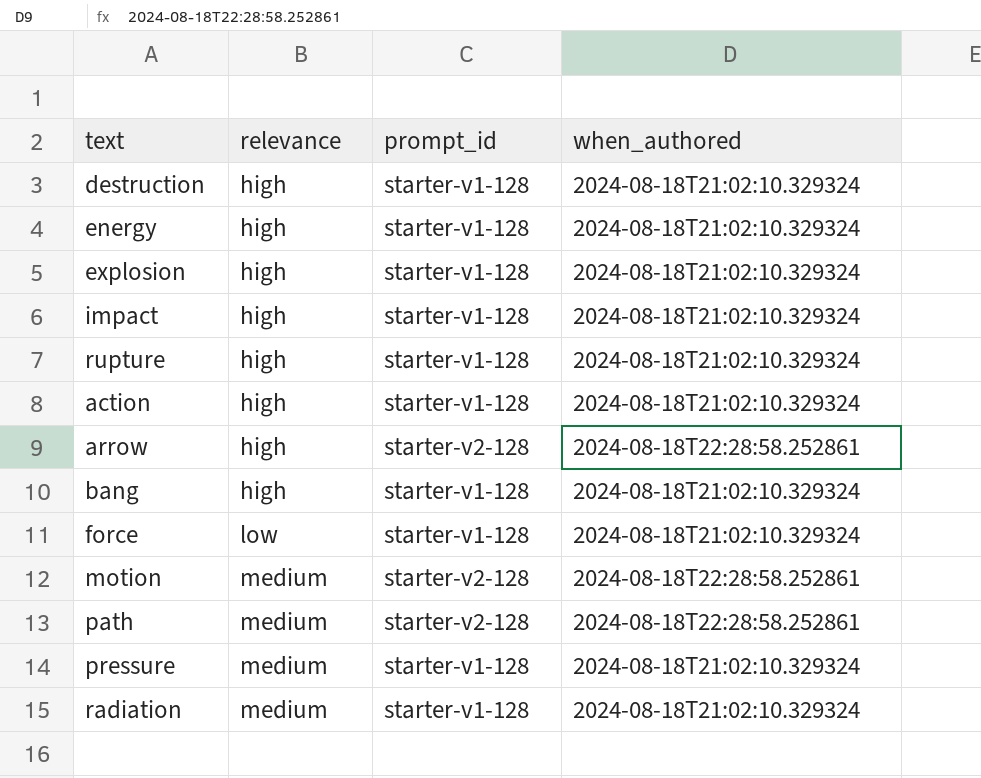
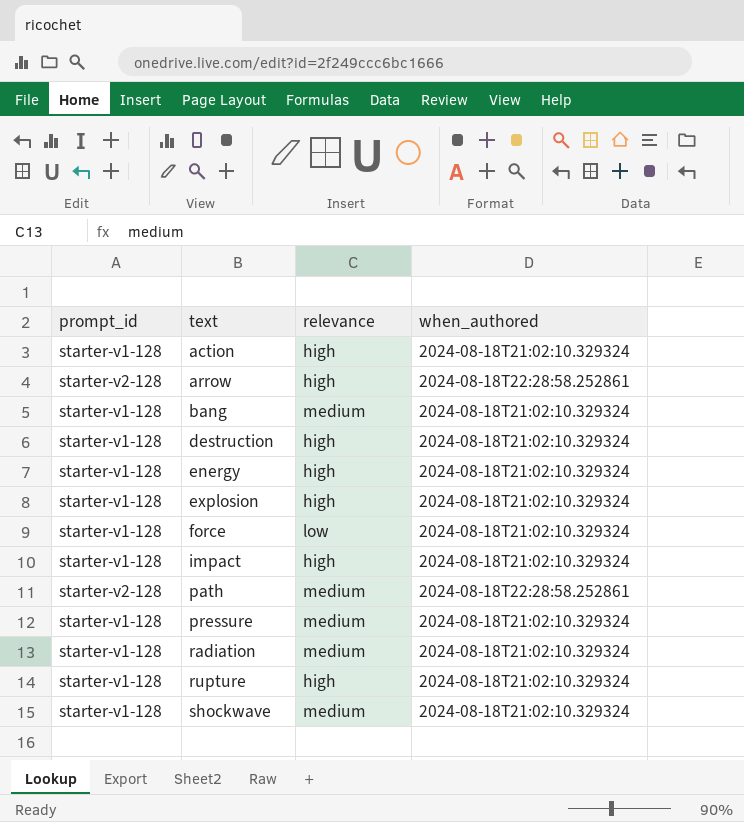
row order: relevance ascending -> text ascending
column prompt_id | position: 3 -> 1
row motion: medium | starter-v2-128 | 2024-08-18T22:28:58.252861 -> none
bang | relevance: high -> medium
row shockwave: none -> starter-v1-128 | medium | 2024-08-18T21:02:10.329324

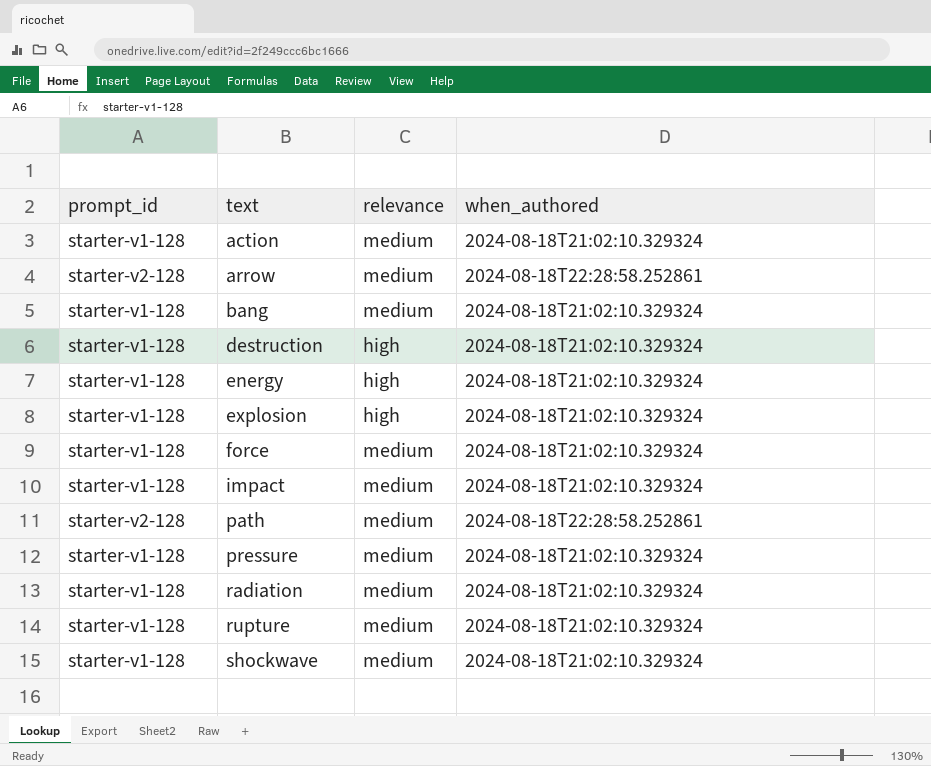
action | relevance: high -> medium
arrow | relevance: high -> medium
force | relevance: low -> medium
impact | relevance: high -> medium
rupture | relevance: high -> medium

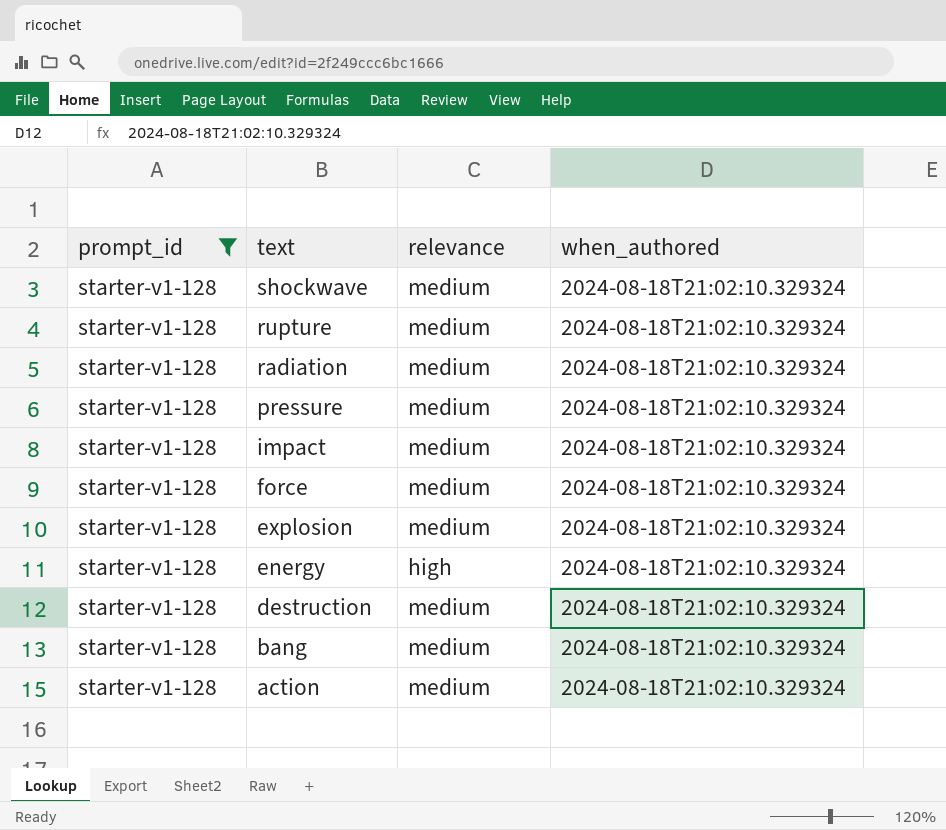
filter: none -> prompt_id = starter-v1-128
row order: text ascending -> text descending
explosion | relevance: high -> medium
destruction | relevance: high -> medium

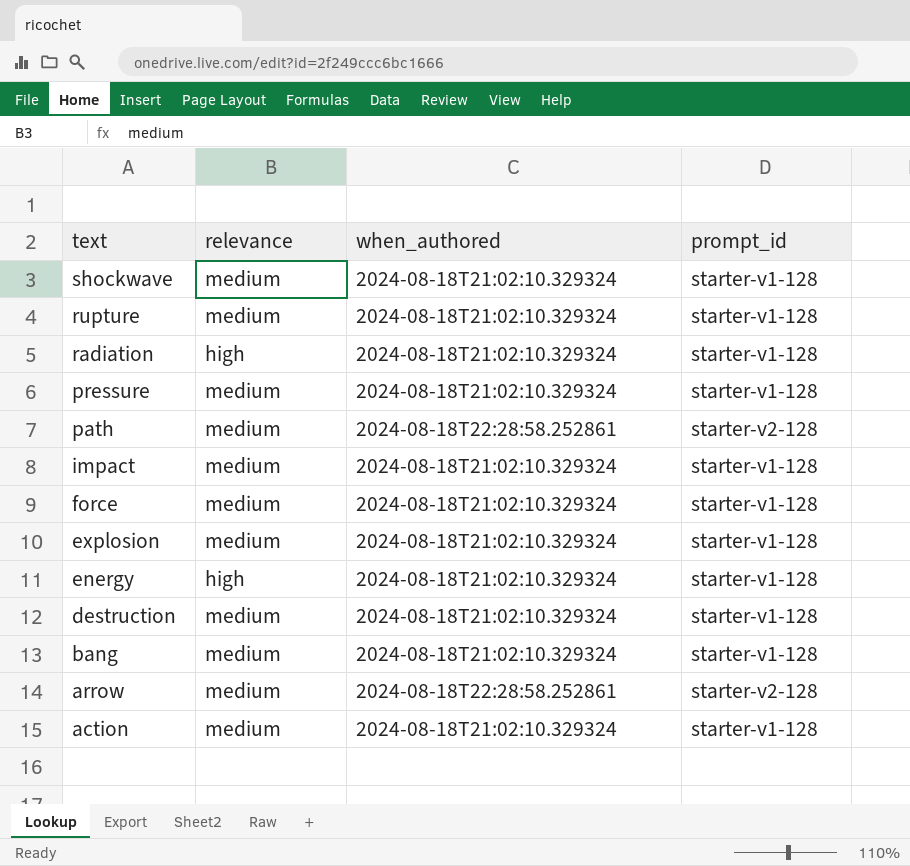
filter: prompt_id = starter-v1-128 -> none
column prompt_id | position: 1 -> 4
radiation | relevance: medium -> high

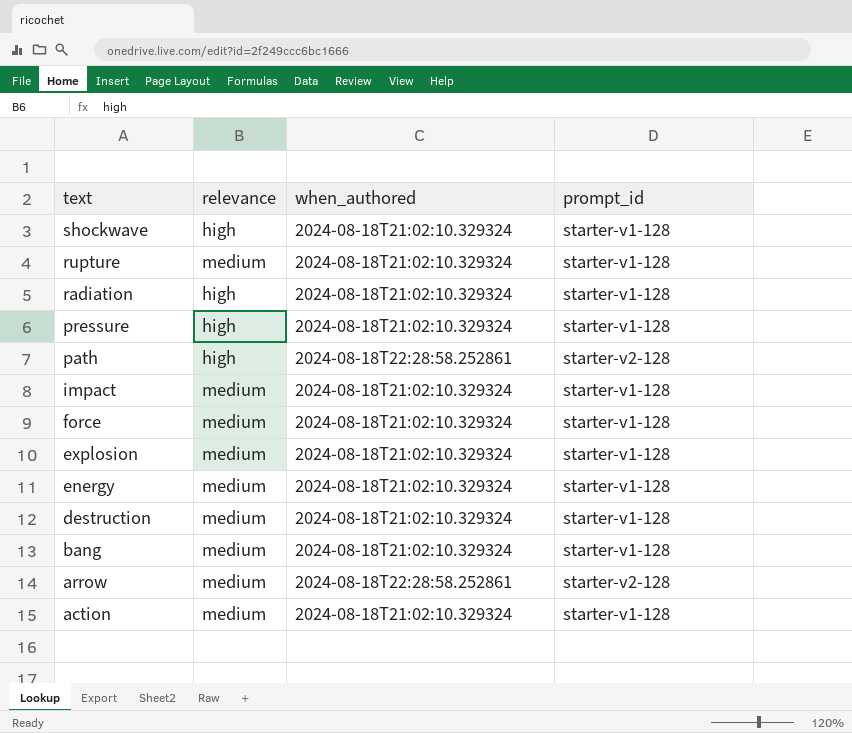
shockwave | relevance: medium -> high
pressure | relevance: medium -> high
path | relevance: medium -> high
energy | relevance: high -> medium

